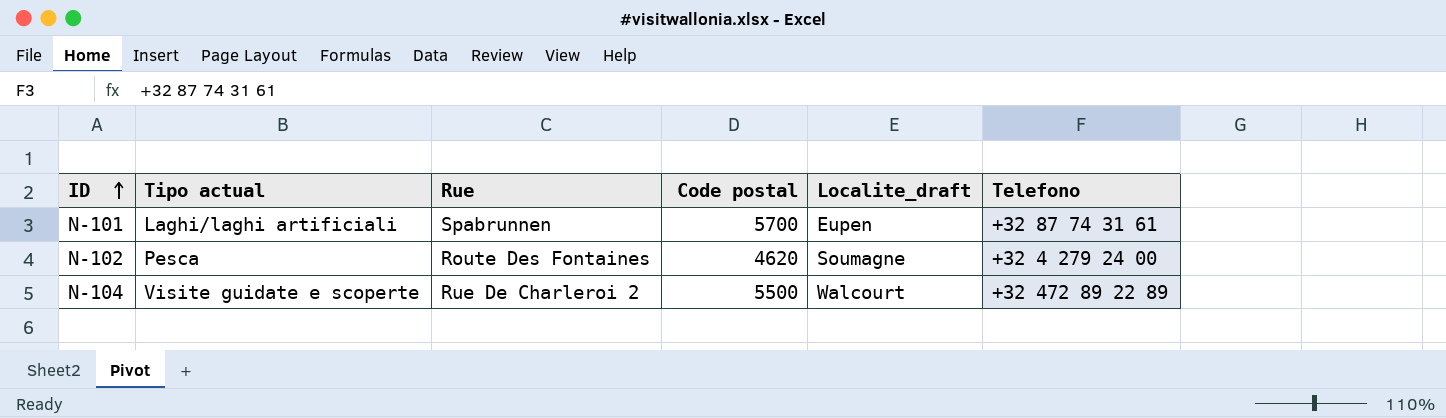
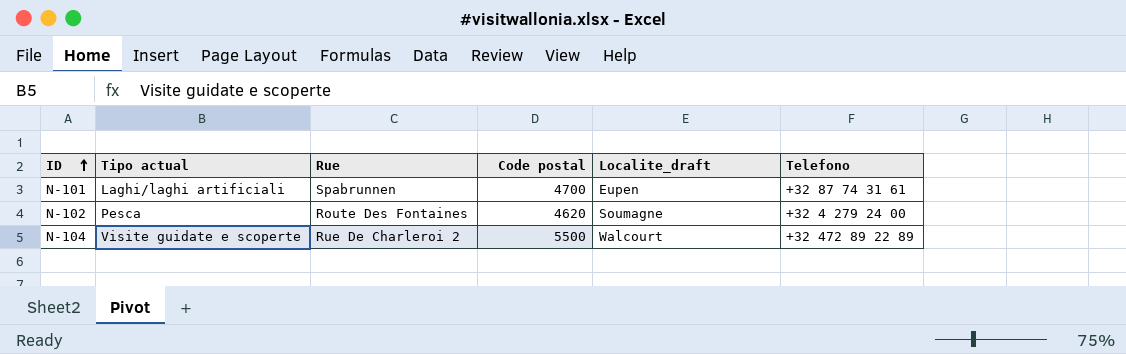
N-101 | Code postal: 5700 -> 4700

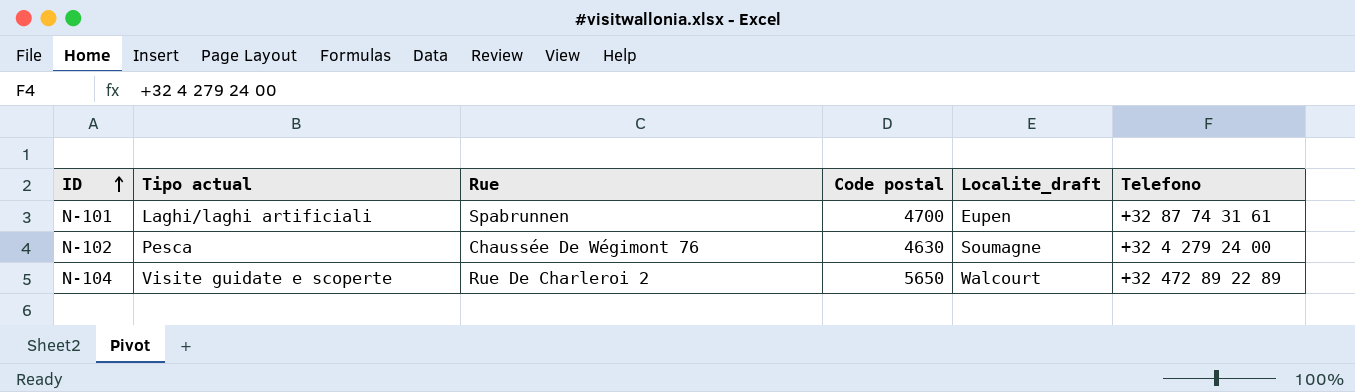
N-102 | Rue: Route Des Fontaines -> Chaussée De Wégimont 76
N-102 | Code postal: 4620 -> 4630
N-104 | Code postal: 5500 -> 5650

